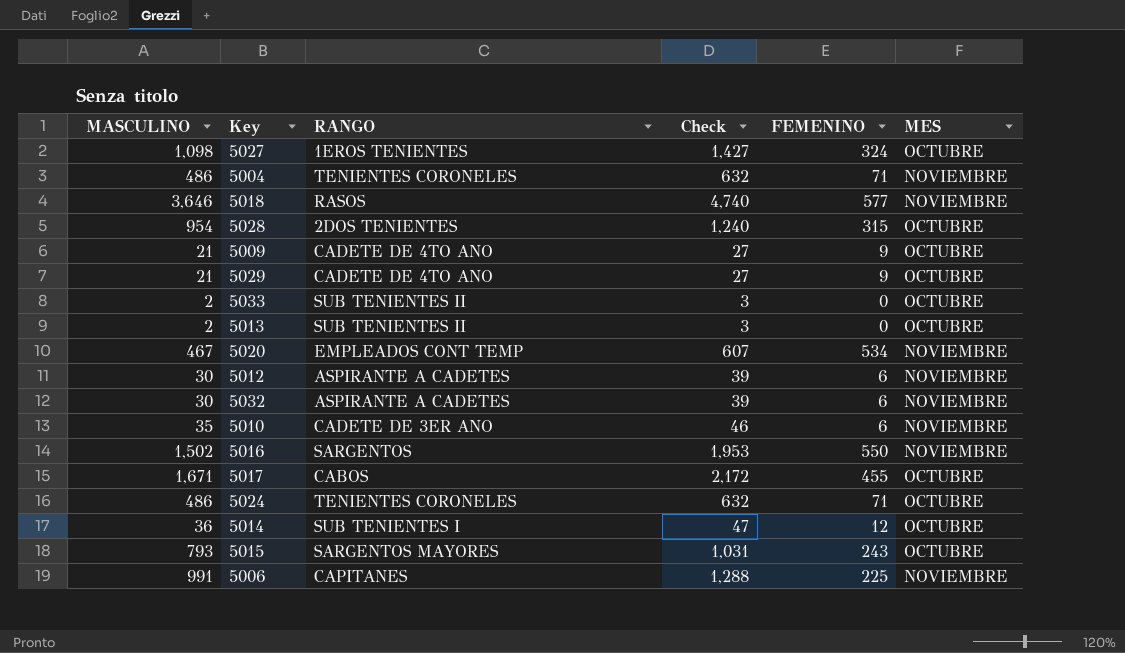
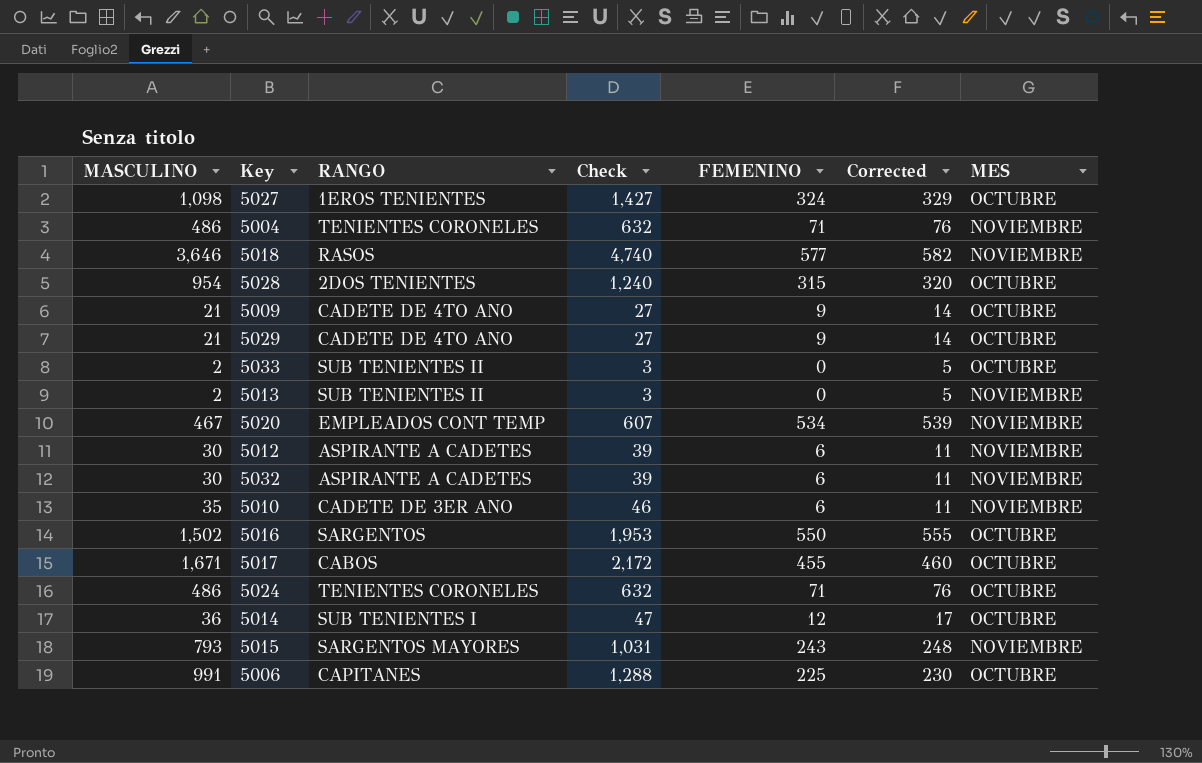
column Corrected | formula: none -> [FEMENINO] + 5
5013 | MES: OCTUBRE -> NOVIEMBRE
5016 | MES: NOVIEMBRE -> OCTUBRE
5015 | MES: OCTUBRE -> NOVIEMBRE
5006 | MES: NOVIEMBRE -> OCTUBRE

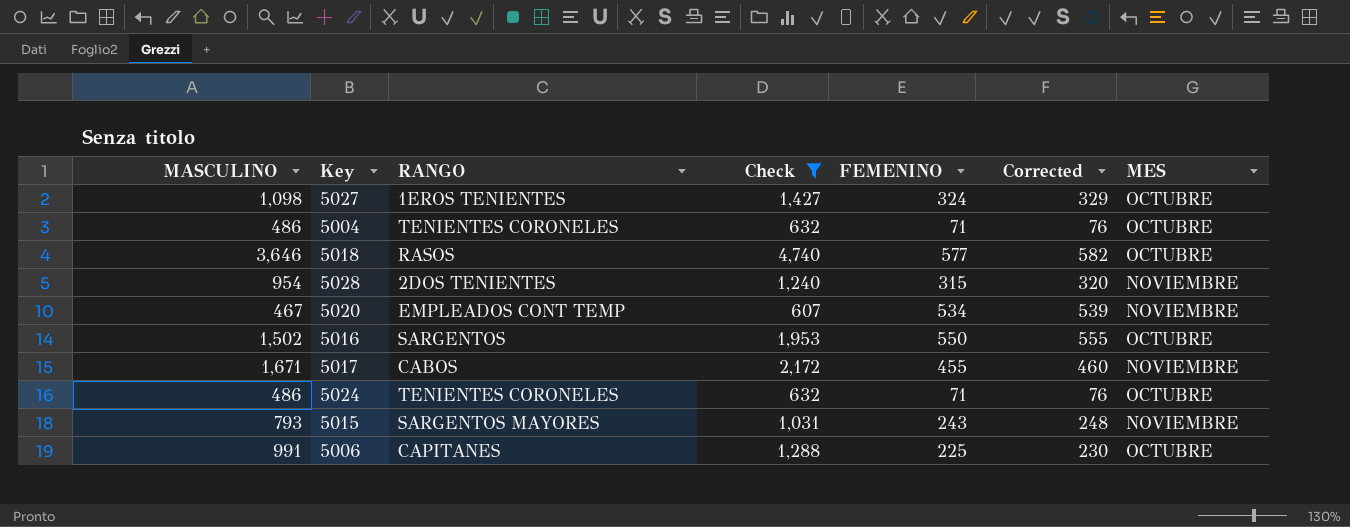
filter: none -> Check >= 607
5004 | MES: NOVIEMBRE -> OCTUBRE
5018 | MES: NOVIEMBRE -> OCTUBRE
5028 | MES: OCTUBRE -> NOVIEMBRE
5017 | MES: OCTUBRE -> NOVIEMBRE

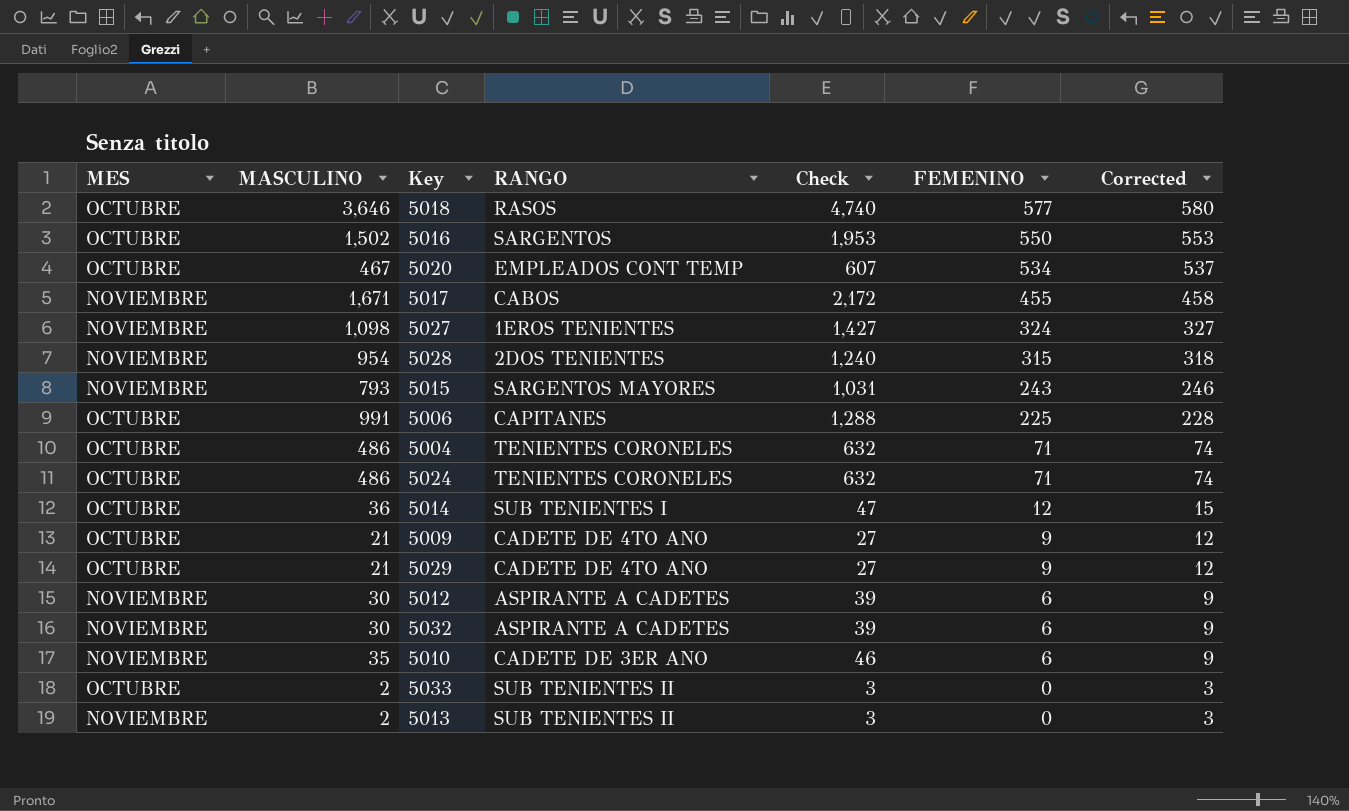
filter: Check >= 607 -> none
row order: none -> FEMENINO descending
column MES | position: 7 -> 1
column Corrected | formula: [FEMENINO] + 5 -> [FEMENINO] + 3
5020 | MES: NOVIEMBRE -> OCTUBRE
5027 | MES: OCTUBRE -> NOVIEMBRE

